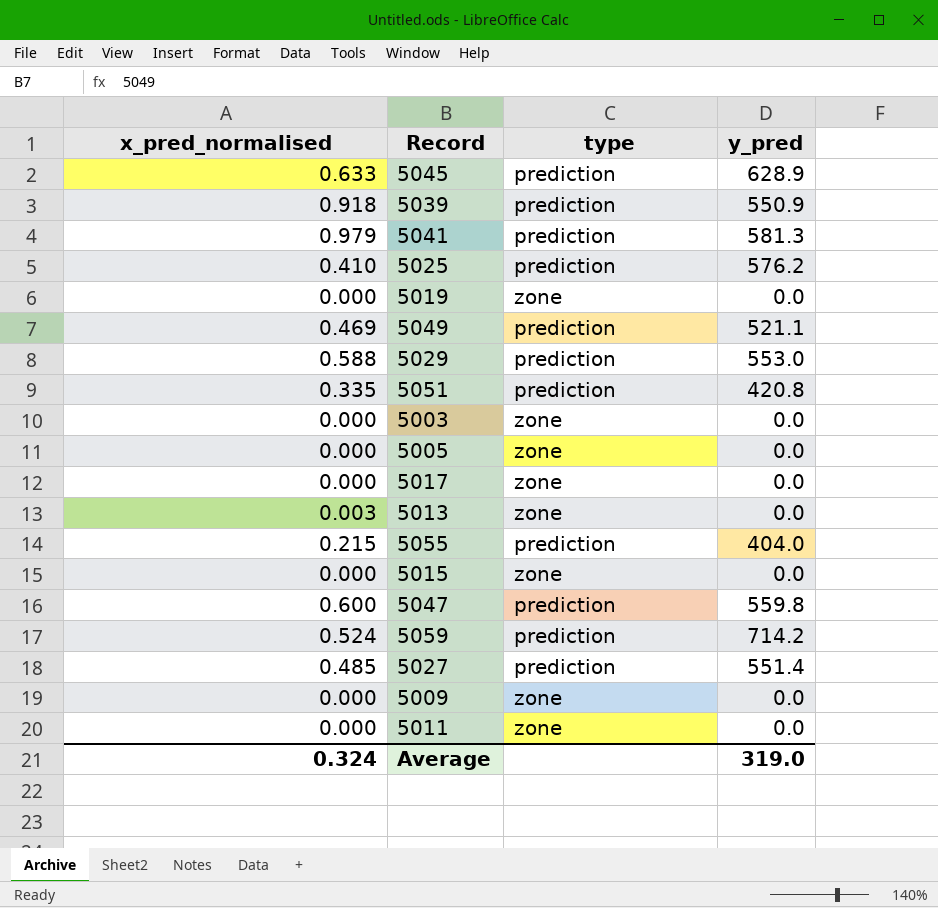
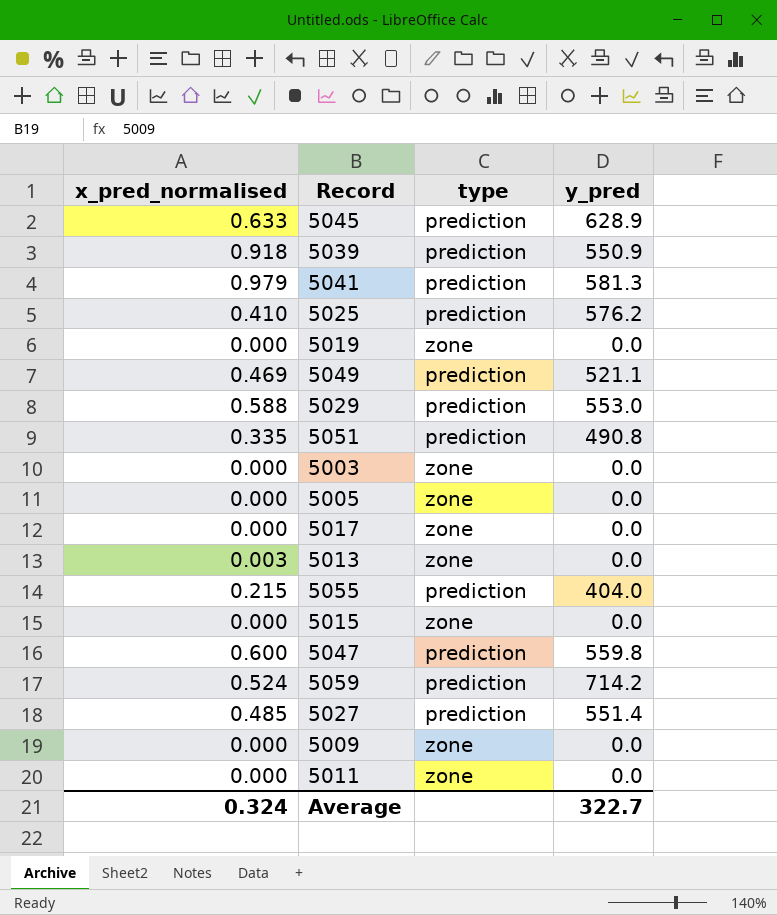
5051 | y_pred: 420.8 -> 490.8
Average | y_pred: 319.0 -> 322.7

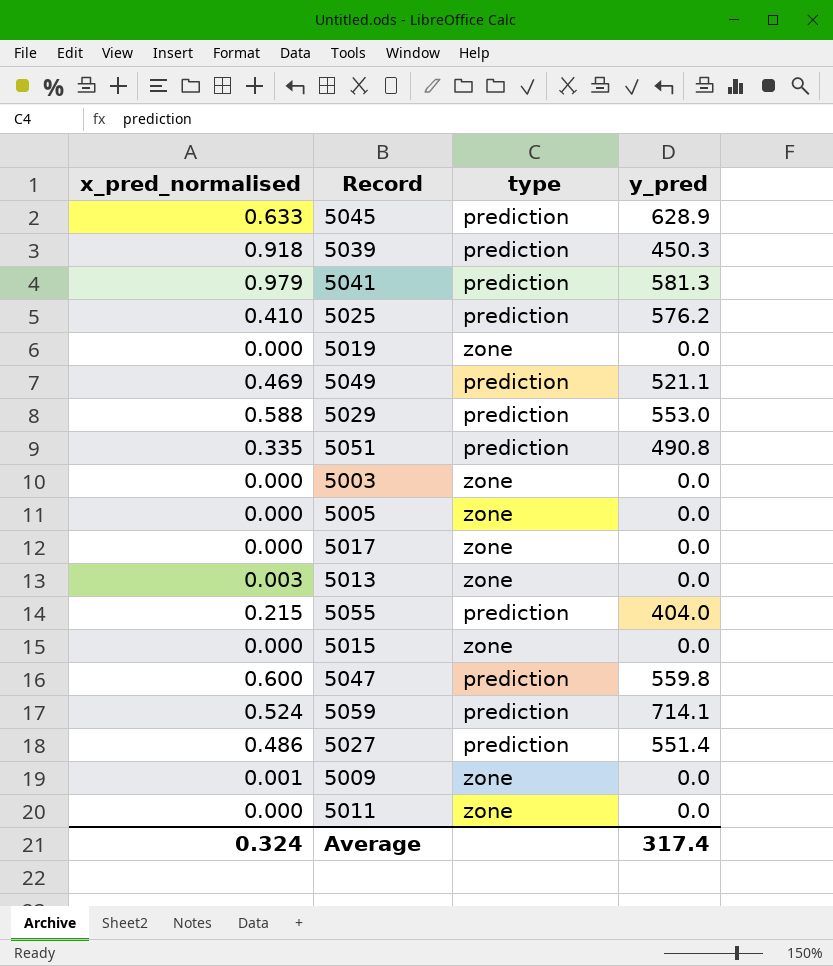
5039 | y_pred: 550.9 -> 450.3
5059 | y_pred: 714.2 -> 714.1
5027 | x_pred_normalised: 0.485 -> 0.486
5009 | x_pred_normalised: 0.000 -> 0.001
Average | y_pred: 322.7 -> 317.4

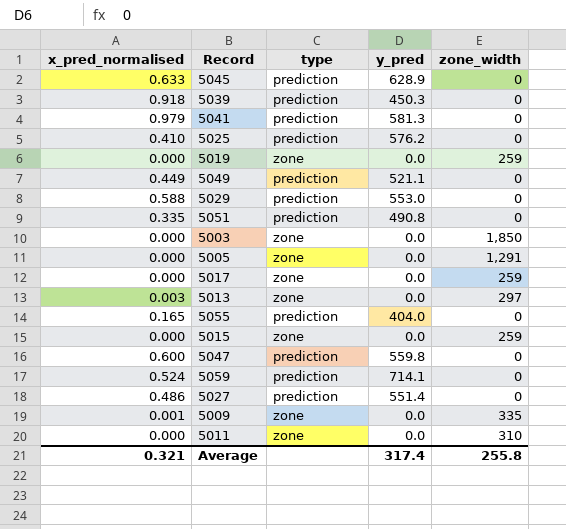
column zone_width | position: none -> 5
5049 | x_pred_normalised: 0.469 -> 0.449
5055 | x_pred_normalised: 0.215 -> 0.165
Average | x_pred_normalised: 0.324 -> 0.321

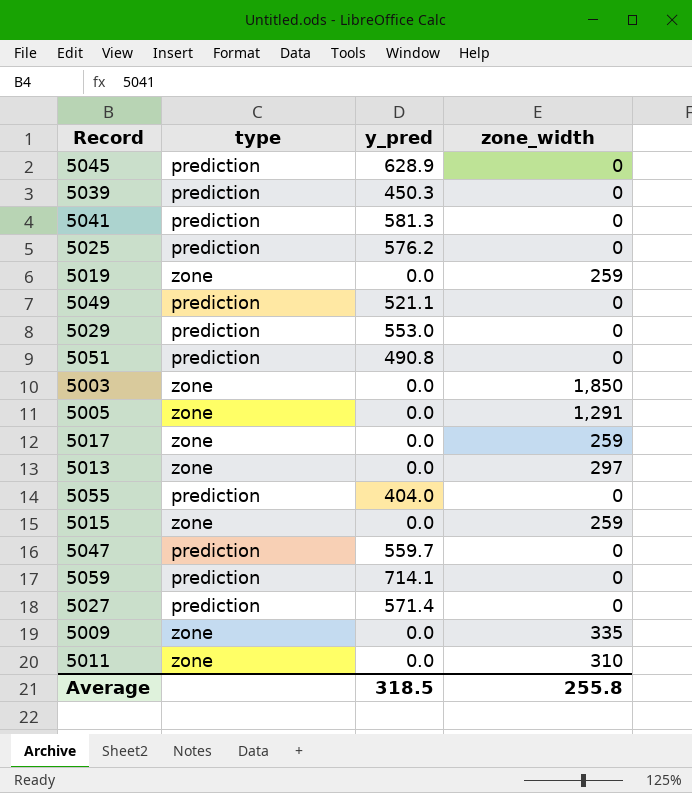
column x_pred_normalised | position: 1 -> none
5047 | y_pred: 559.8 -> 559.7
5027 | y_pred: 551.4 -> 571.4
Average | y_pred: 317.4 -> 318.5

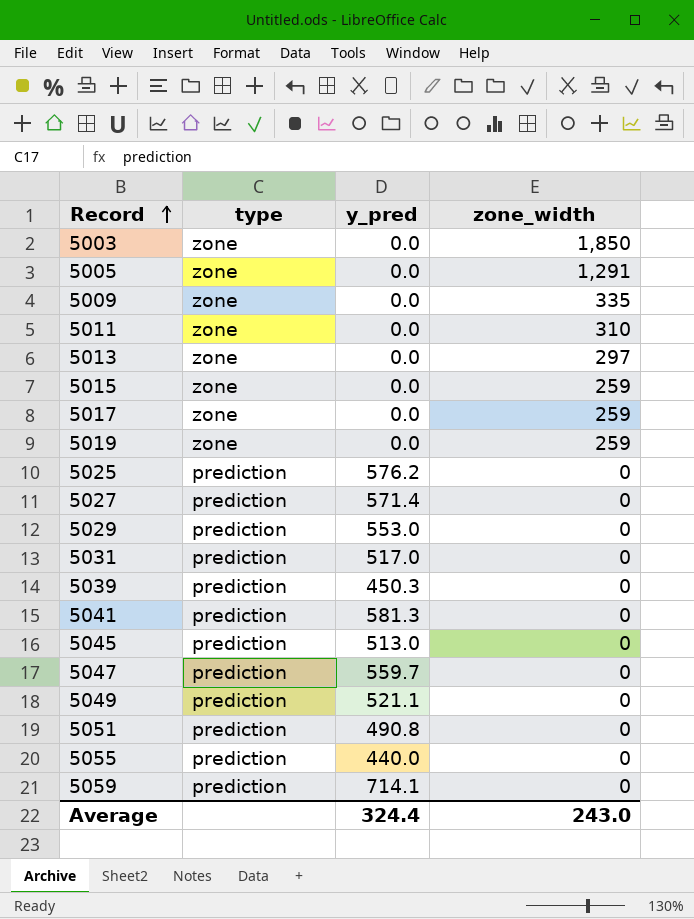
row order: none -> Record ascending
row 5031: none -> prediction | 517.0 | 0
5045 | y_pred: 628.9 -> 513.0
5055 | y_pred: 404.0 -> 440.0
Average | y_pred: 318.5 -> 324.4
Average | zone_width: 255.8 -> 243.0

